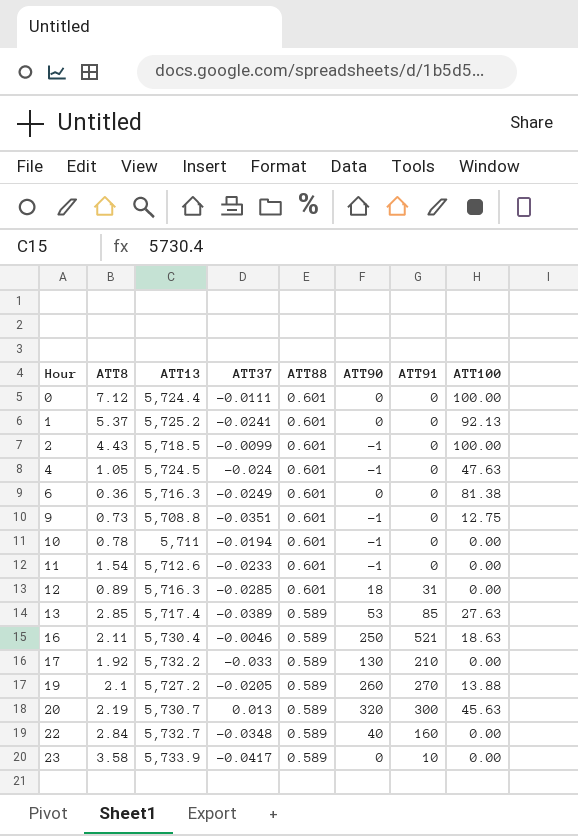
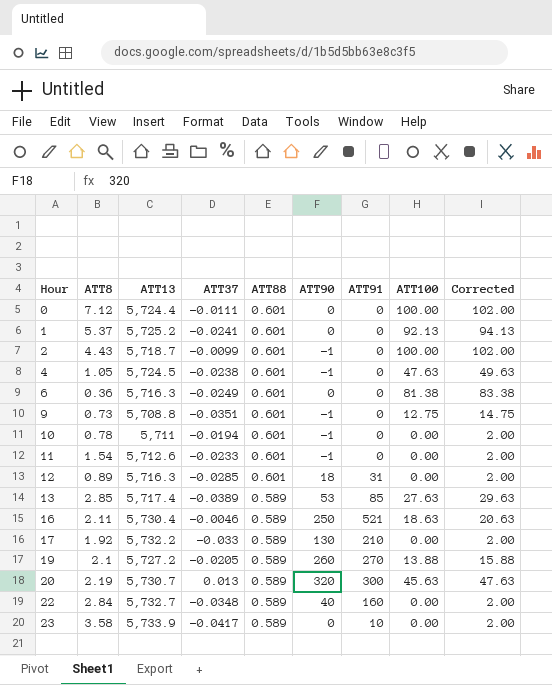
column Corrected | formula: none -> [ATT100] + 2
2 | ATT13: 5,718.5 -> 5,718.7
4 | ATT37: -0.024 -> -0.0238

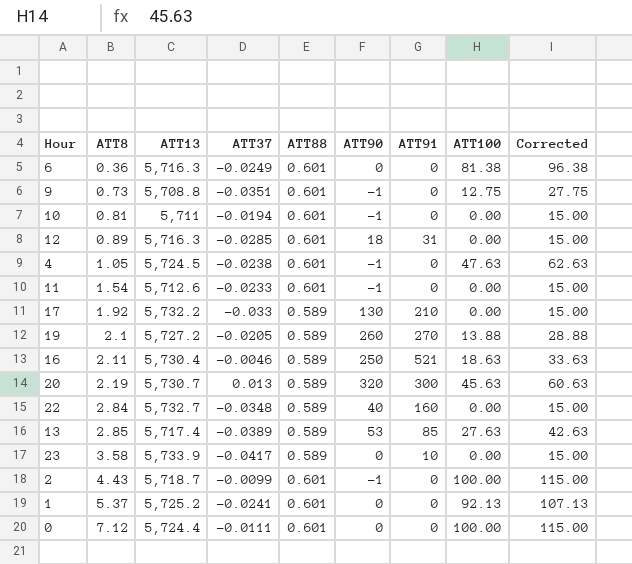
row order: Hour ascending -> ATT8 ascending
column Corrected | formula: [ATT100] + 2 -> [ATT100] + 15
10 | ATT8: 0.78 -> 0.81

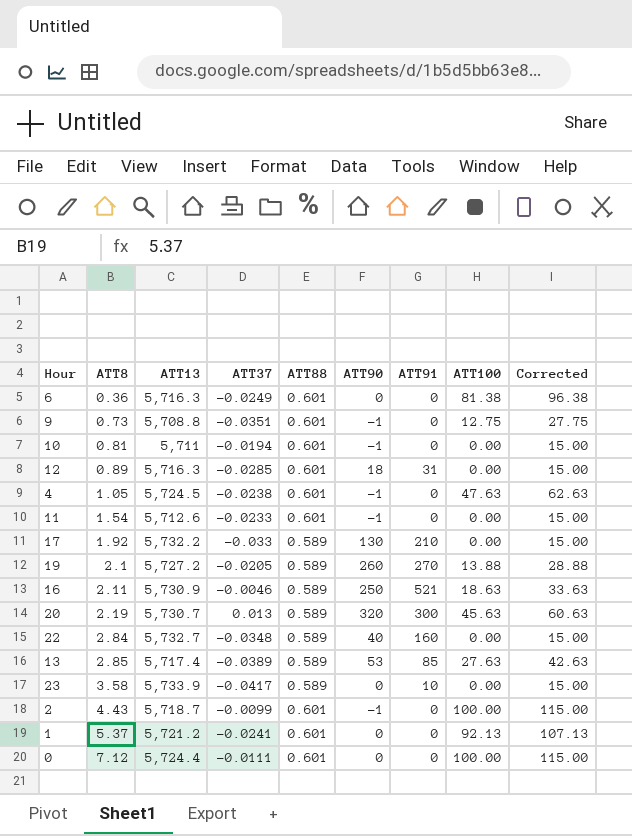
16 | ATT13: 5,730.4 -> 5,730.9
1 | ATT13: 5,725.2 -> 5,721.2

